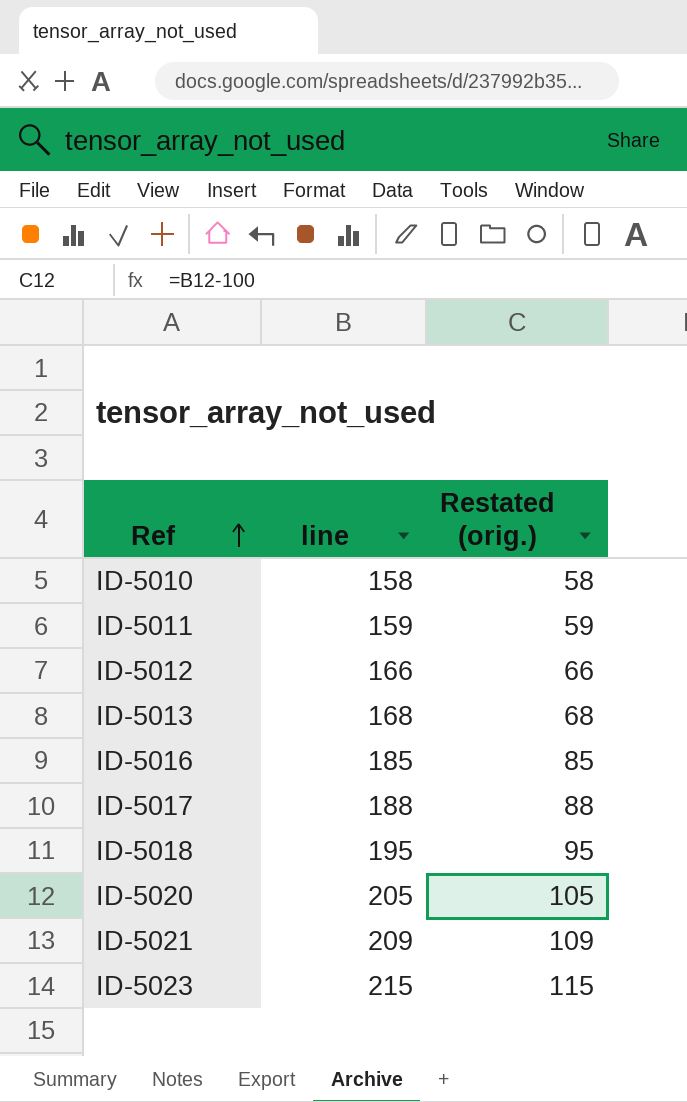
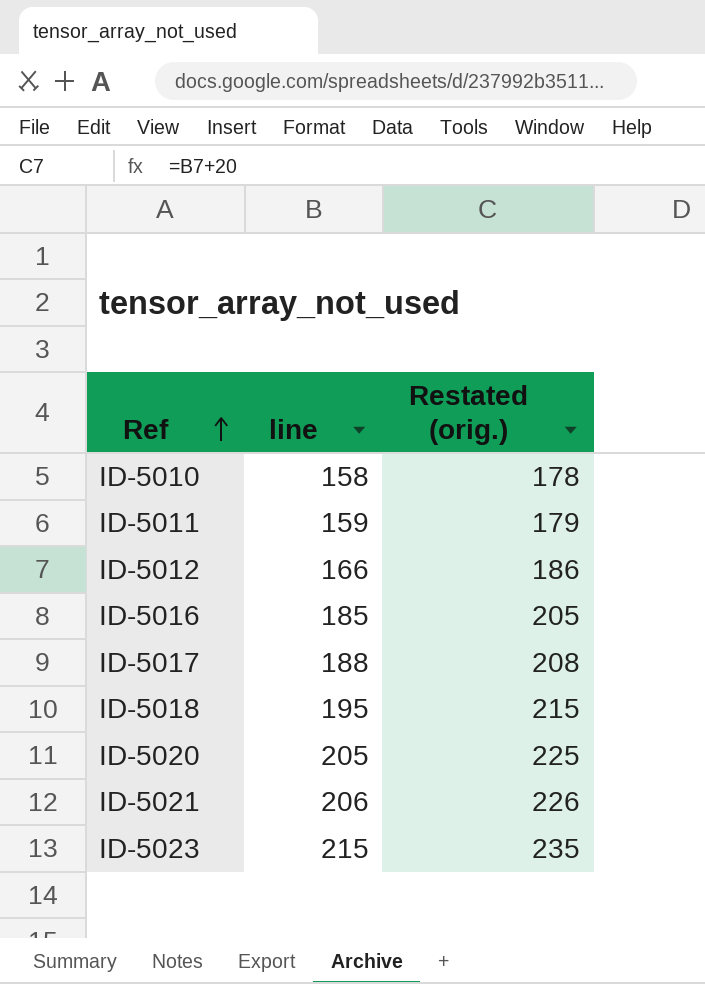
column Restated (orig.) | formula: [line] - 100 -> [line] + 20
row ID-5013: 168 | 68 -> none
ID-5021 | line: 209 -> 206

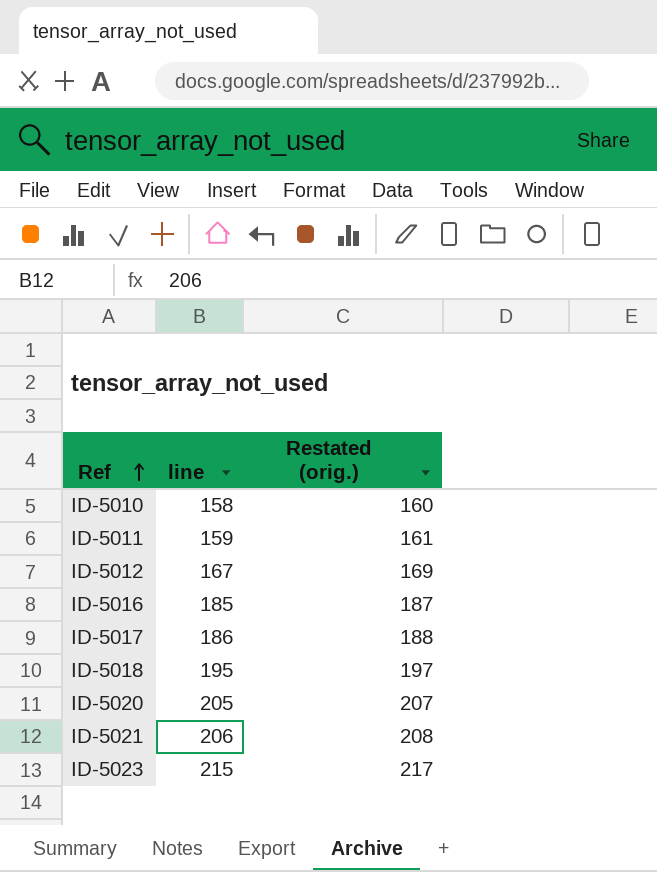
column Restated (orig.) | formula: [line] + 20 -> [line] + 2
ID-5012 | line: 166 -> 167
ID-5017 | line: 188 -> 186

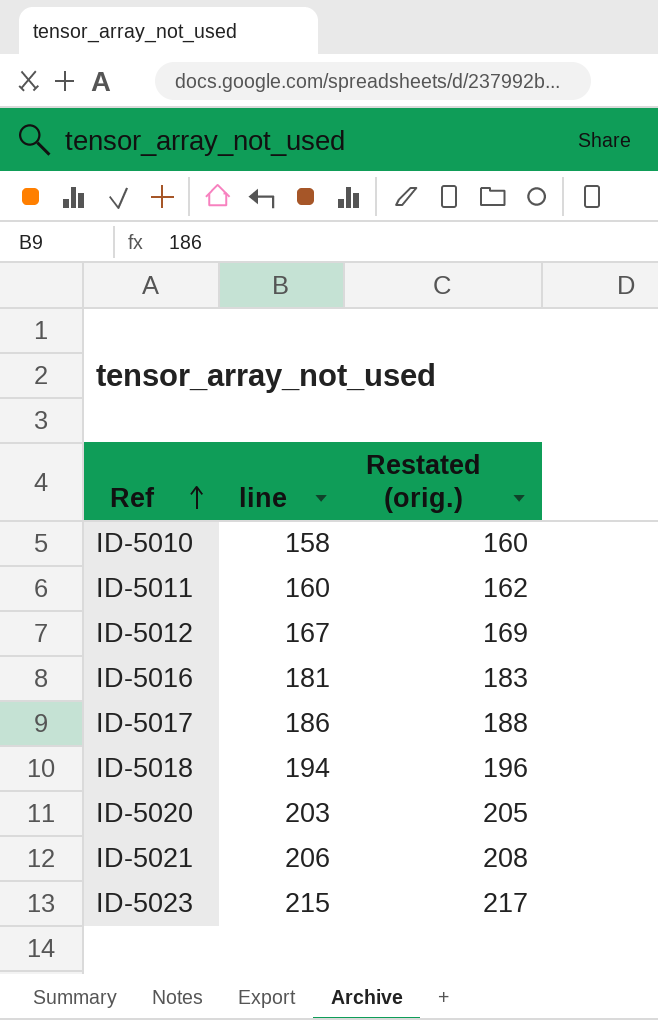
ID-5011 | line: 159 -> 160
ID-5011 | Restated (orig.): 161 -> 162
ID-5016 | line: 185 -> 181
ID-5016 | Restated (orig.): 187 -> 183
ID-5018 | line: 195 -> 194
ID-5018 | Restated (orig.): 197 -> 196
ID-5020 | line: 205 -> 203
ID-5020 | Restated (orig.): 207 -> 205

